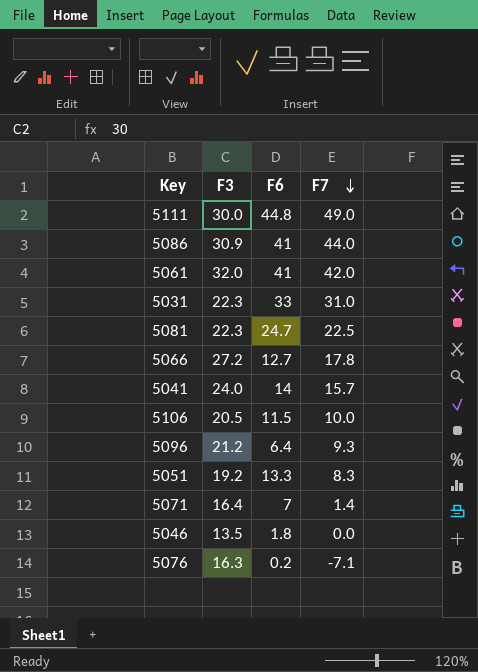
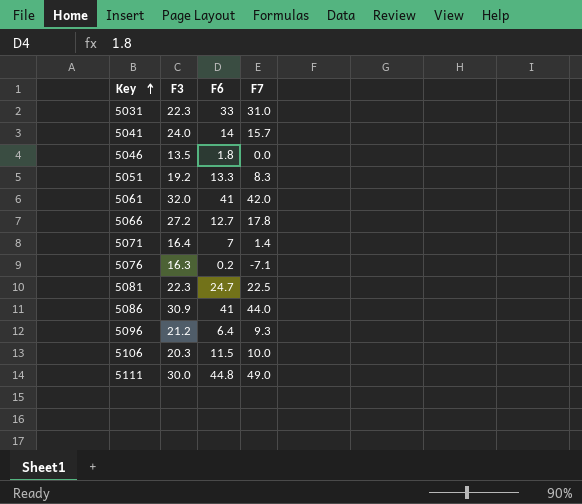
row order: F7 descending -> Key ascending
5106 | F3: 20.5 -> 20.3

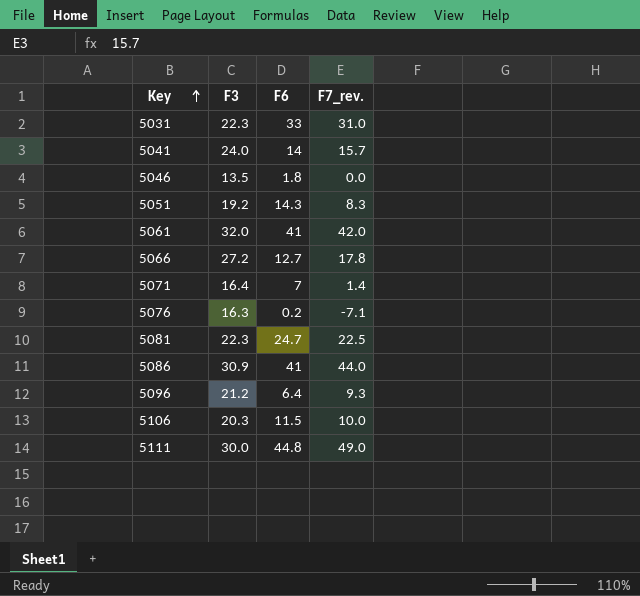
column name: F7 -> F7_rev.
5051 | F6: 13.3 -> 14.3

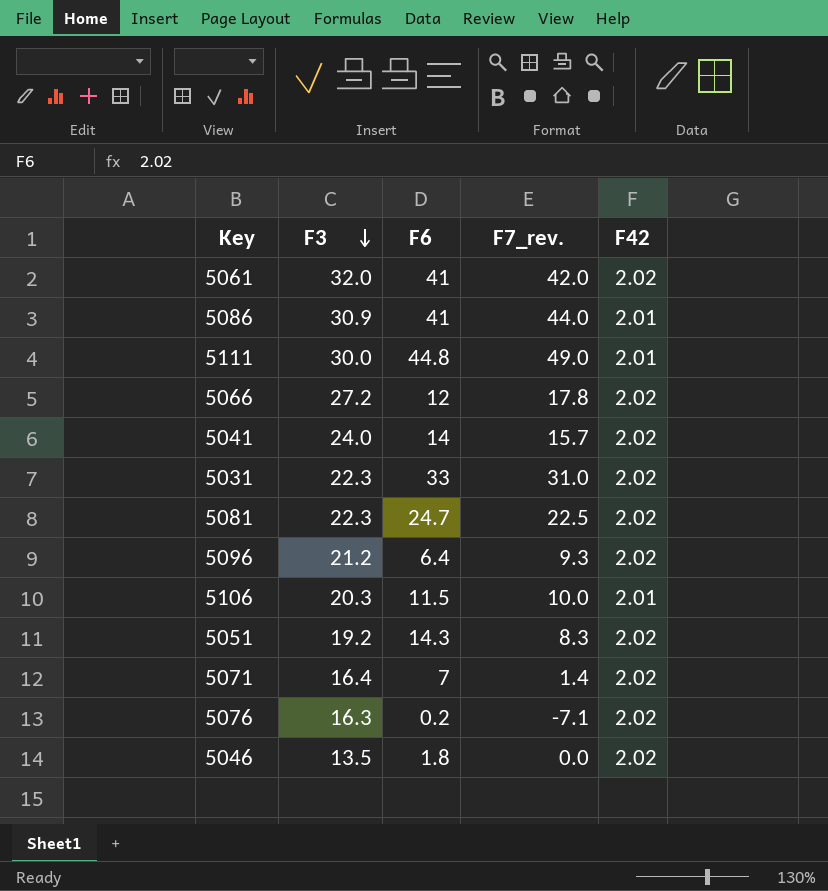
row order: Key ascending -> F3 descending
column F42 | position: none -> 5
5066 | F6: 12.7 -> 12

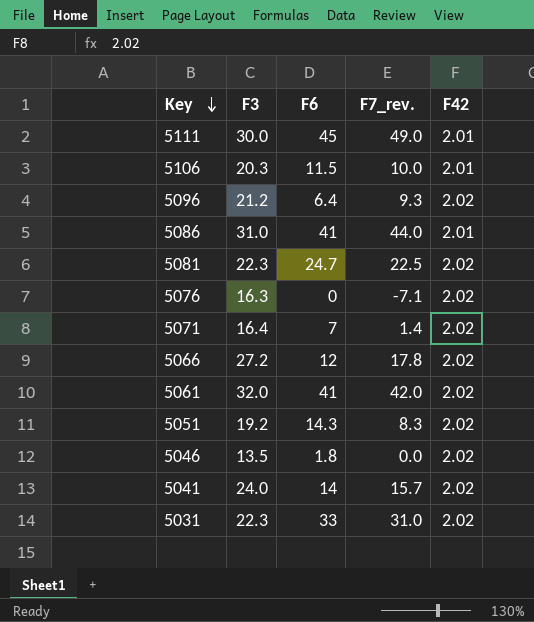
row order: F3 descending -> Key descending
5111 | F6: 44.8 -> 45
5086 | F3: 30.9 -> 31.0
5076 | F6: 0.2 -> 0

